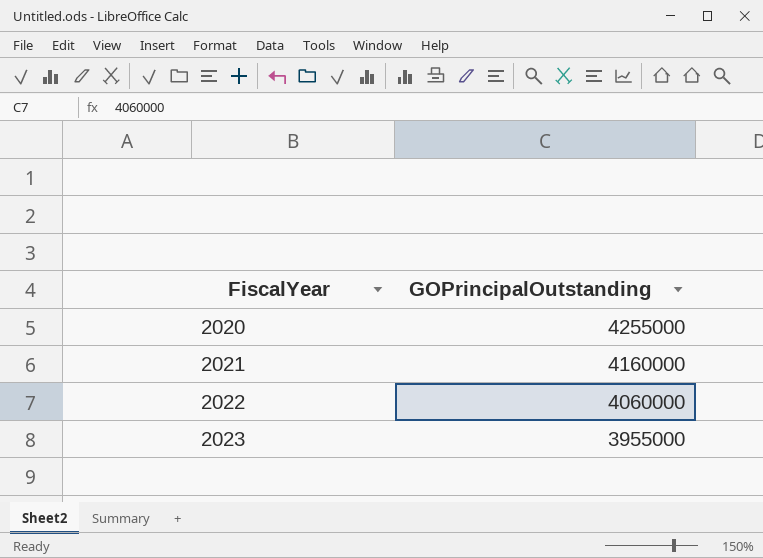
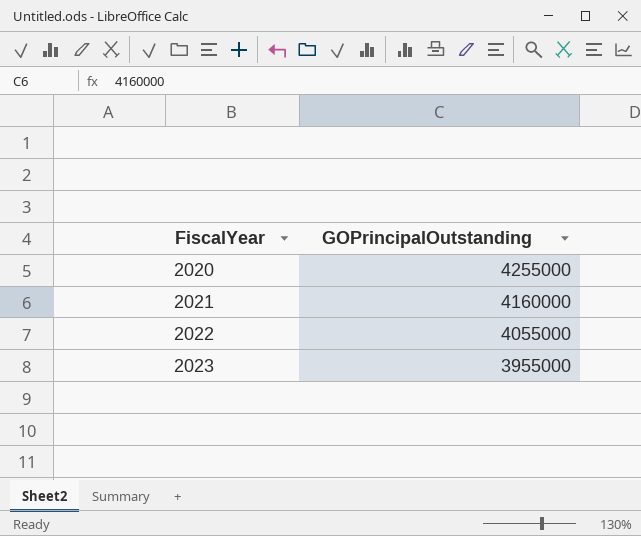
2022 | GOPrincipalOutstanding: 4060000 -> 4055000

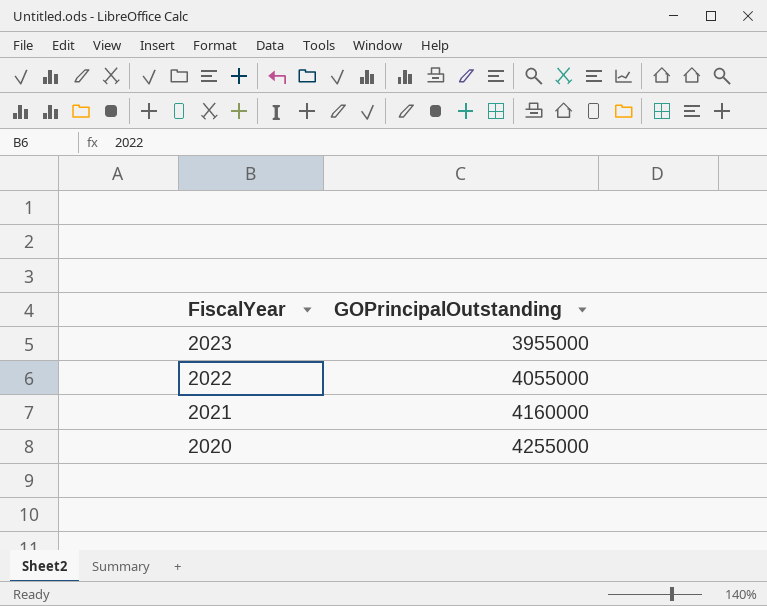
row order: FiscalYear ascending -> FiscalYear descending

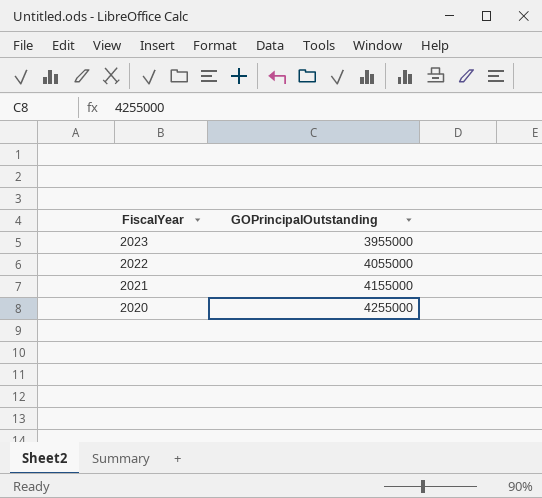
2021 | GOPrincipalOutstanding: 4160000 -> 4155000

